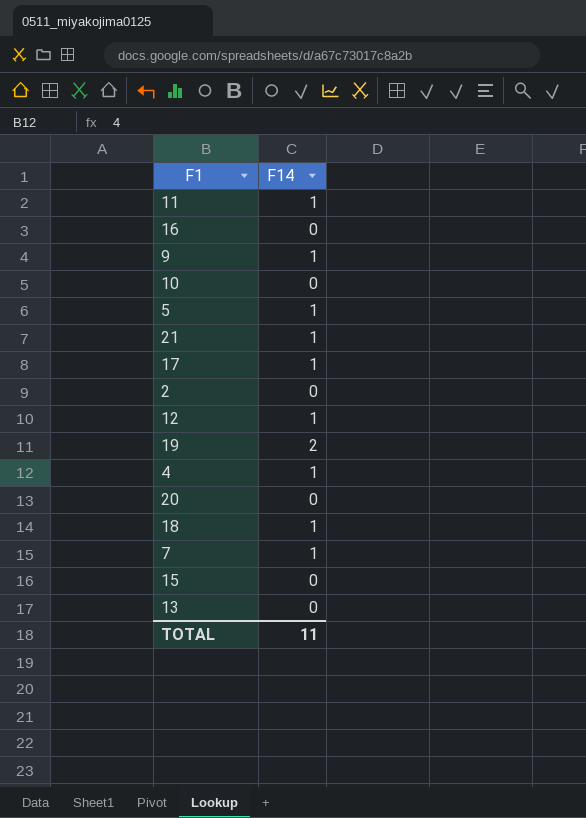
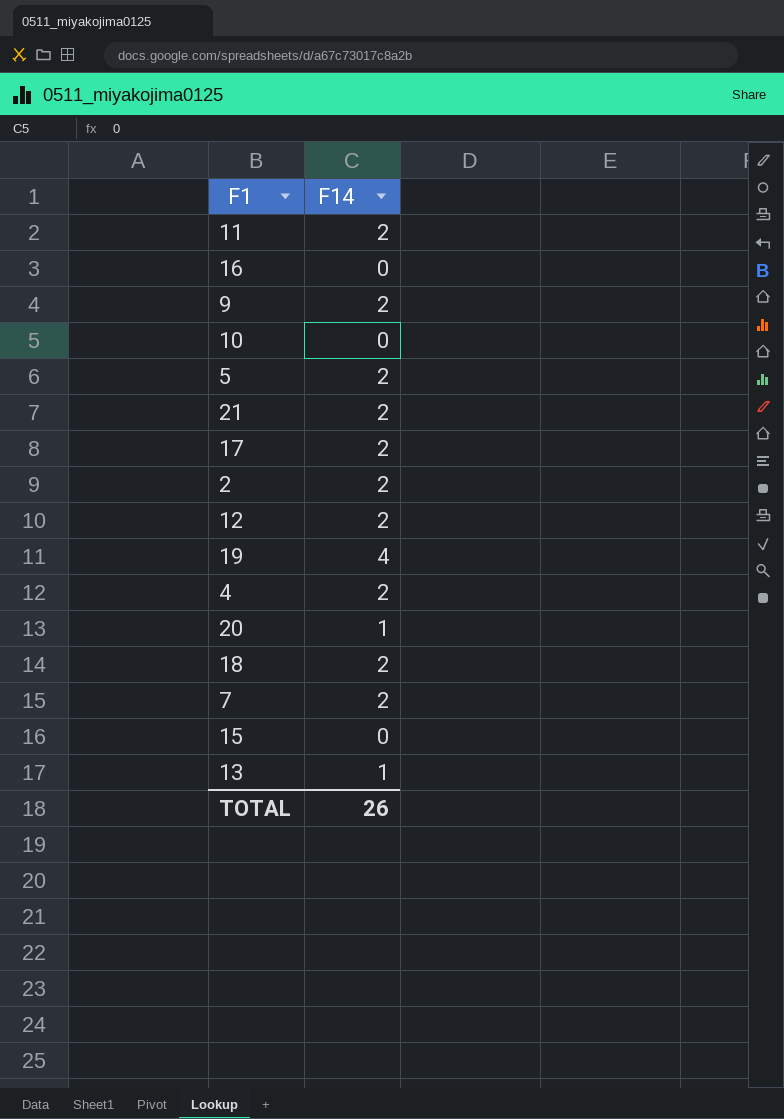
11 | F14: 1 -> 2
9 | F14: 1 -> 2
5 | F14: 1 -> 2
21 | F14: 1 -> 2
17 | F14: 1 -> 2
2 | F14: 0 -> 2
12 | F14: 1 -> 2
19 | F14: 2 -> 4
4 | F14: 1 -> 2
20 | F14: 0 -> 1
18 | F14: 1 -> 2
7 | F14: 1 -> 2
13 | F14: 0 -> 1
TOTAL | F14: 11 -> 26

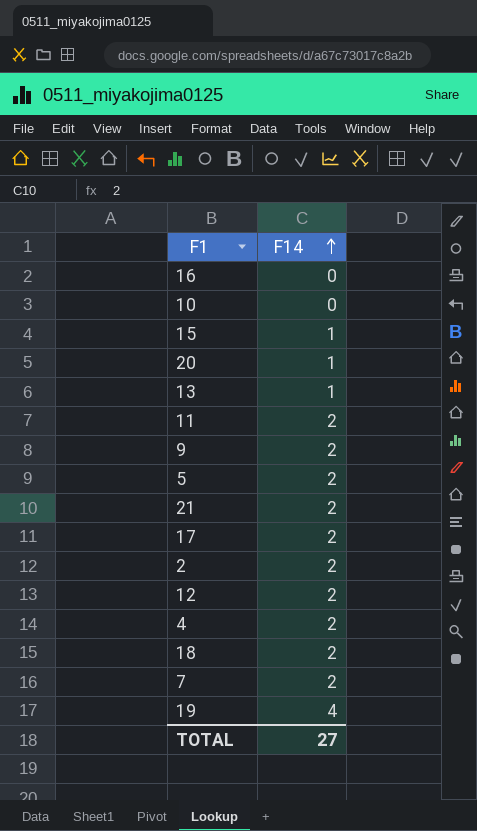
row order: none -> F14 ascending
15 | F14: 0 -> 1
TOTAL | F14: 26 -> 27

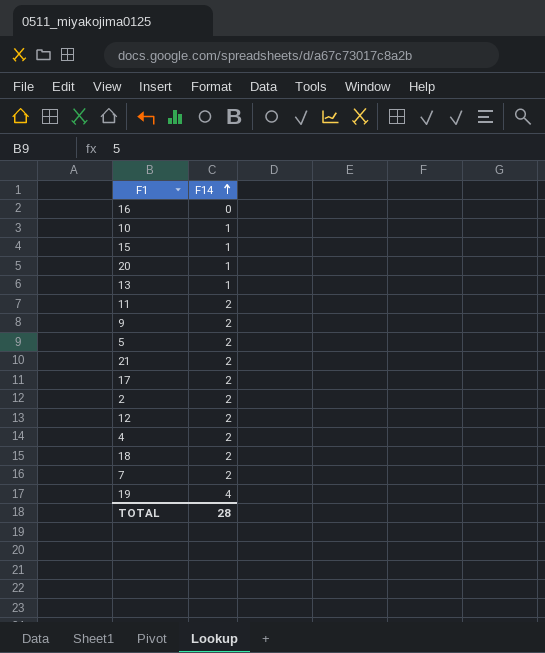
10 | F14: 0 -> 1
TOTAL | F14: 27 -> 28

